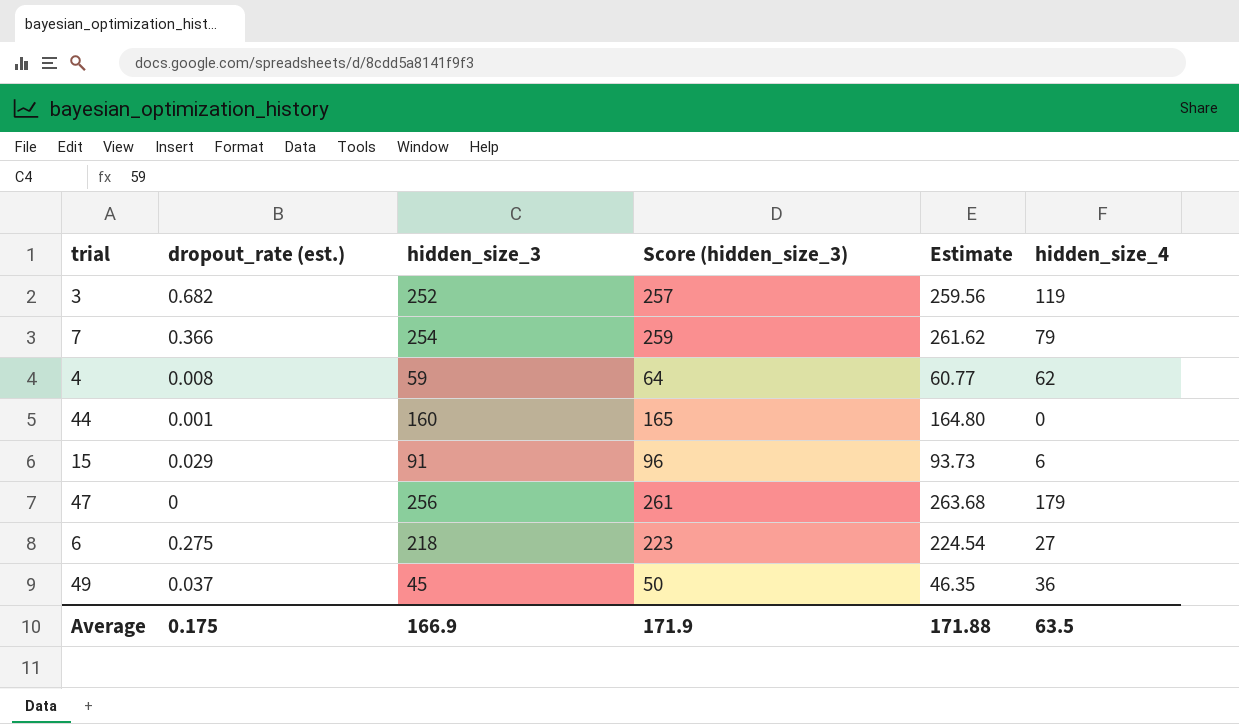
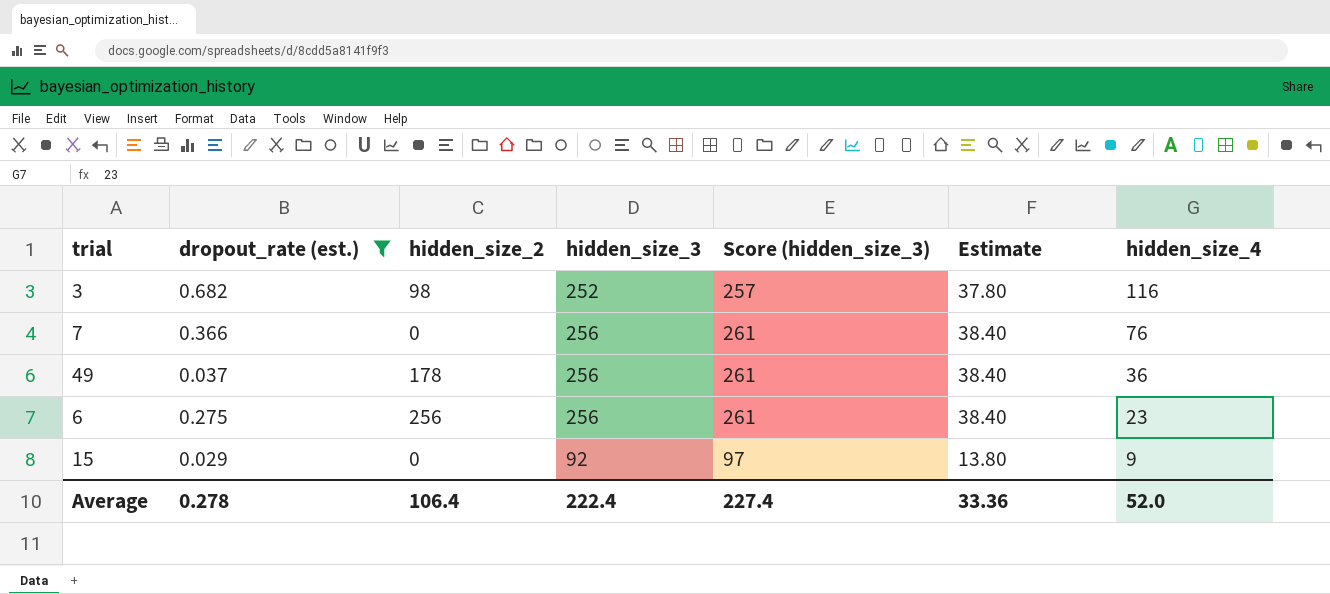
filter: none -> dropout_rate (est.) >= 0.029
row order: none -> hidden_size_4 descending
column hidden_size_2 | position: none -> 3
column Estimate | formula: [hidden_size_3] * 1.03 -> [hidden_size_3] * 0.15
3 | hidden_size_4: 119 -> 116
7 | hidden_size_3: 254 -> 256
7 | Score (hidden_size_3): 259 -> 261
7 | hidden_size_4: 79 -> 76
49 | hidden_size_3: 45 -> 256
49 | Score (hidden_size_3): 50 -> 261
6 | hidden_size_3: 218 -> 256
6 | Score (hidden_size_3): 223 -> 261
6 | hidden_size_4: 27 -> 23
15 | hidden_size_3: 91 -> 92
15 | Score (hidden_size_3): 96 -> 97
15 | hidden_size_4: 6 -> 9
Average | dropout_rate (est.): 0.175 -> 0.278
Average | hidden_size_3: 166.9 -> 222.4
Average | Score (hidden_size_3): 171.9 -> 227.4
Average | Estimate: 171.88 -> 33.36
Average | hidden_size_4: 63.5 -> 52.0

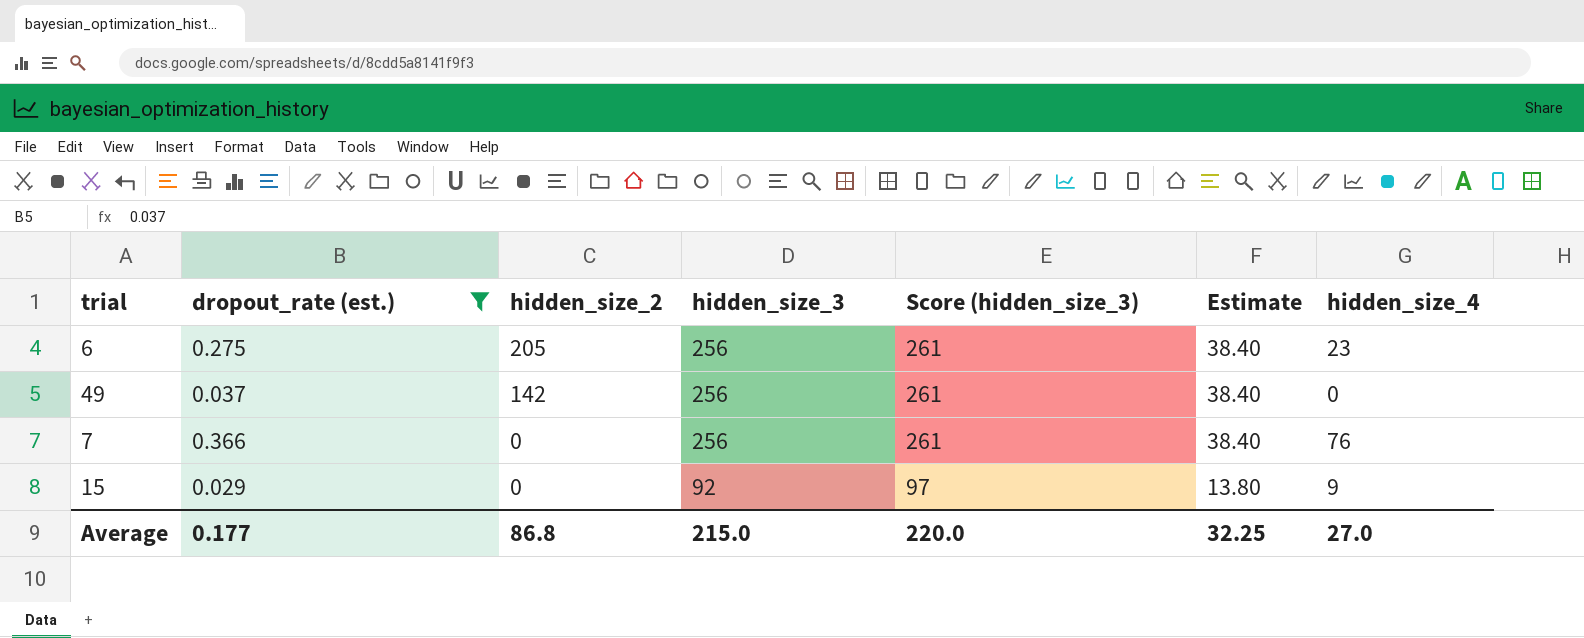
row order: hidden_size_4 descending -> hidden_size_2 descending
row 3: 0.682 | 98 | 252 | 257 | 37.80 | 116 -> none
6 | hidden_size_2: 256 -> 205
49 | hidden_size_2: 178 -> 142
49 | hidden_size_4: 36 -> 0
Average | dropout_rate (est.): 0.278 -> 0.177
Average | hidden_size_2: 106.4 -> 86.8
Average | hidden_size_3: 222.4 -> 215.0
Average | Score (hidden_size_3): 227.4 -> 220.0
Average | Estimate: 33.36 -> 32.25
Average | hidden_size_4: 52.0 -> 27.0

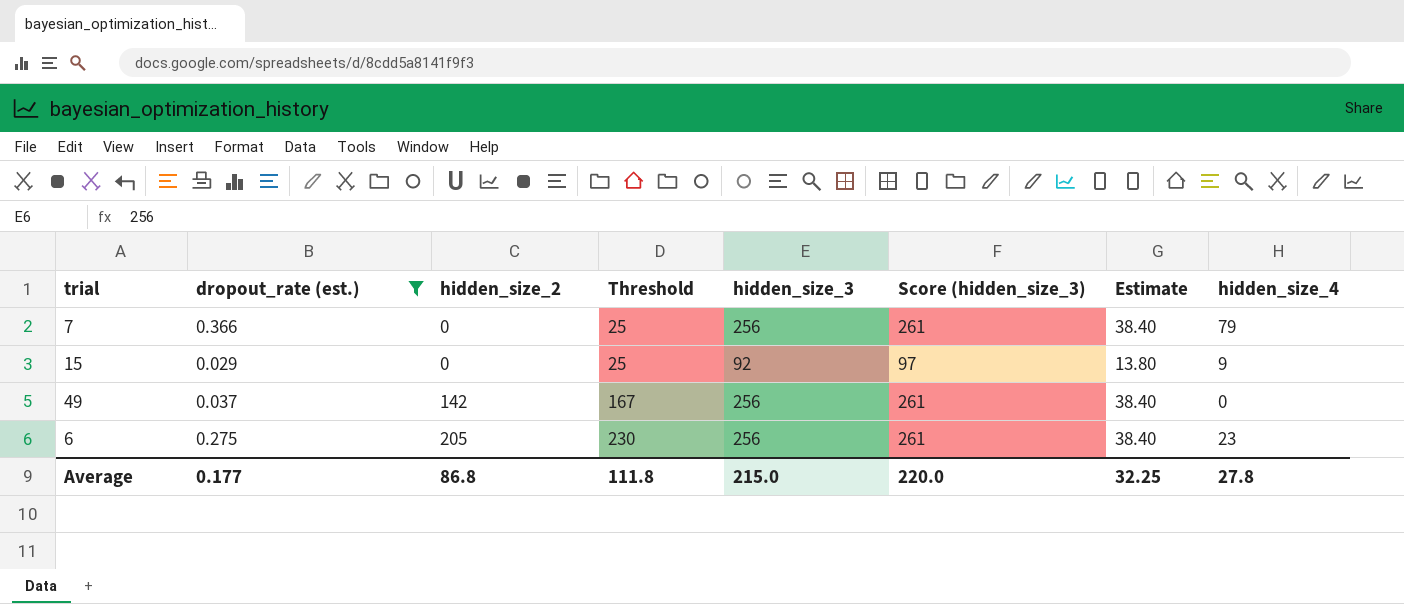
row order: hidden_size_2 descending -> hidden_size_2 ascending
column Threshold | formula: none -> [hidden_size_2] + 25
7 | hidden_size_4: 76 -> 79
Average | hidden_size_4: 27.0 -> 27.8

